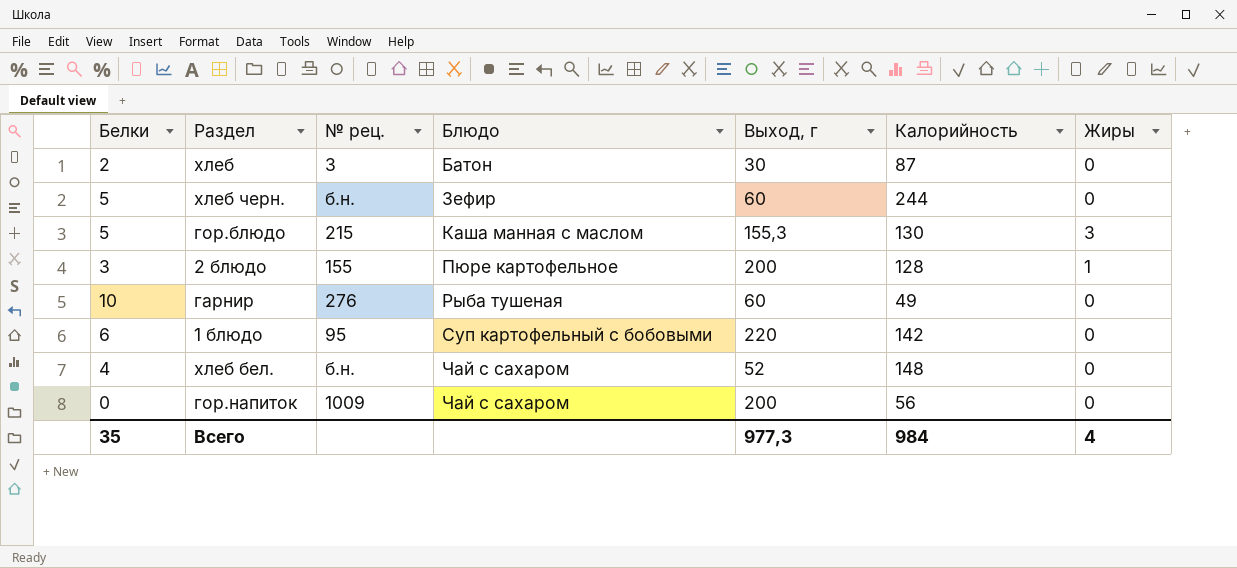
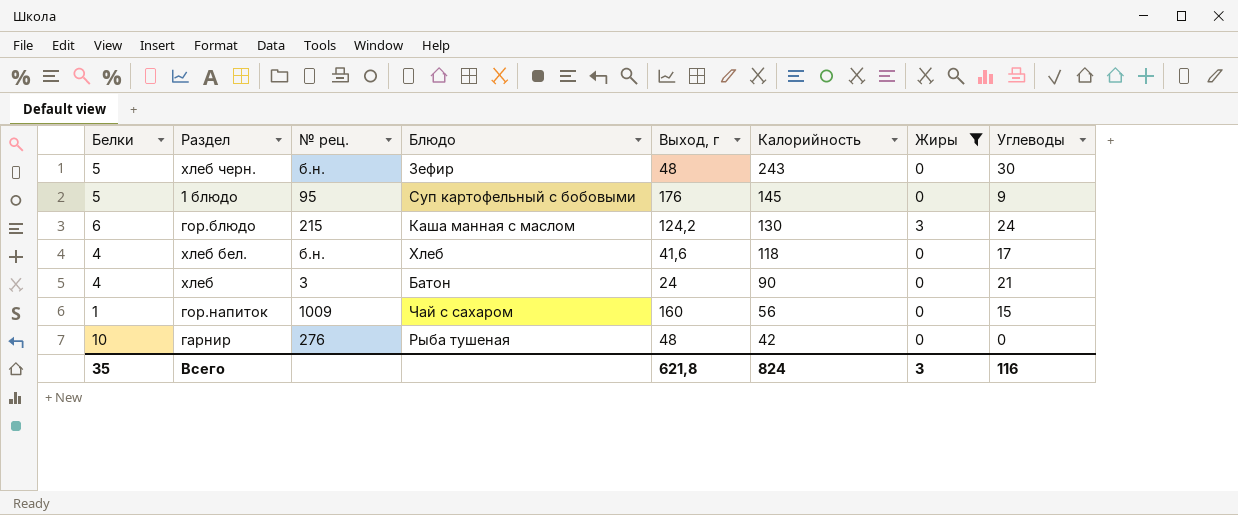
filter: none -> Жиры != 1
row order: Блюдо ascending -> Калорийность descending
column Углеводы | position: none -> 8
хлеб черн. | Выход, г: 60 -> 48
хлеб черн. | Калорийность: 244 -> 243
1 блюдо | Белки: 6 -> 5
1 блюдо | Выход, г: 220 -> 176
1 блюдо | Калорийность: 142 -> 145
гор.блюдо | Белки: 5 -> 6
гор.блюдо | Выход, г: 155,3 -> 124,2
хлеб бел. | Блюдо: Чай с сахаром -> Хлеб
хлеб бел. | Выход, г: 52 -> 41,6
хлеб бел. | Калорийность: 148 -> 118
хлеб | Белки: 2 -> 4
хлеб | Выход, г: 30 -> 24
хлеб | Калорийность: 87 -> 90
гор.напиток | Белки: 0 -> 1
гор.напиток | Выход, г: 200 -> 160
гарнир | Выход, г: 60 -> 48
гарнир | Калорийность: 49 -> 42
Всего | Выход, г: 977,3 -> 621,8
Всего | Калорийность: 984 -> 824
Всего | Жиры: 4 -> 3

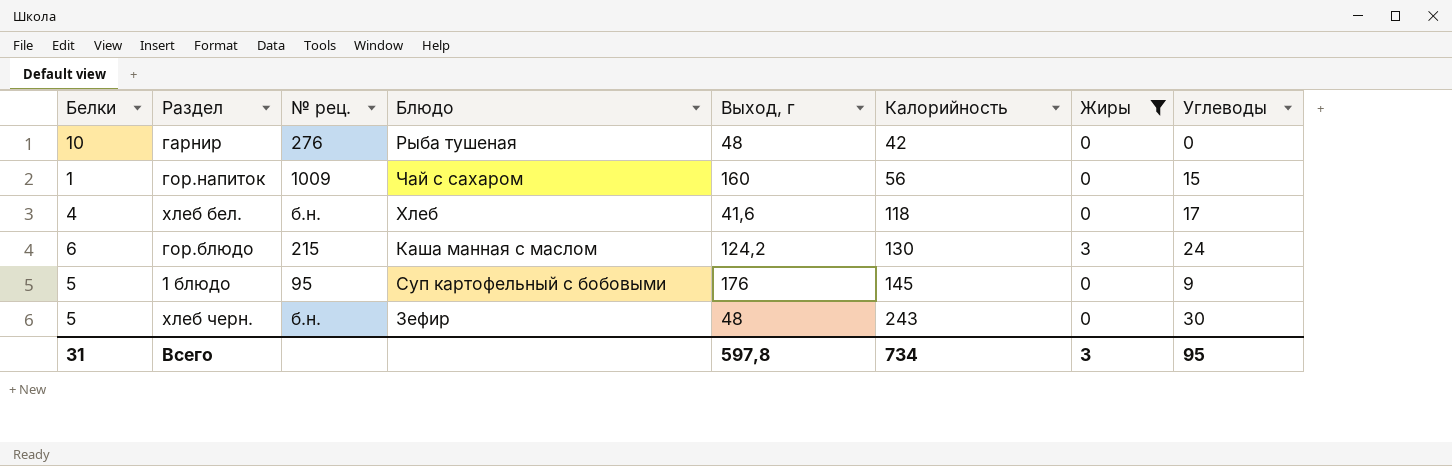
row order: Калорийность descending -> Калорийность ascending
row хлеб: 4 | 3 | Батон | 24 | 90 | 0 | 21 -> none
Всего | Белки: 35 -> 31
Всего | Выход, г: 621,8 -> 597,8
Всего | Калорийность: 824 -> 734
Всего | Углеводы: 116 -> 95

